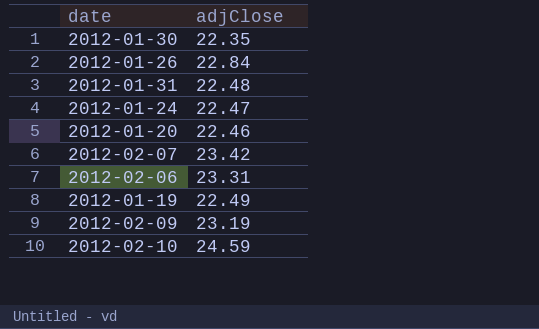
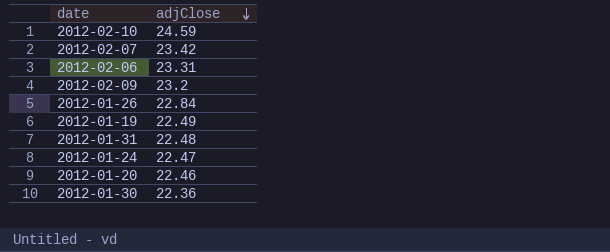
row order: none -> adjClose descending
2012-02-09 | adjClose: 23.19 -> 23.2
2012-01-30 | adjClose: 22.35 -> 22.36

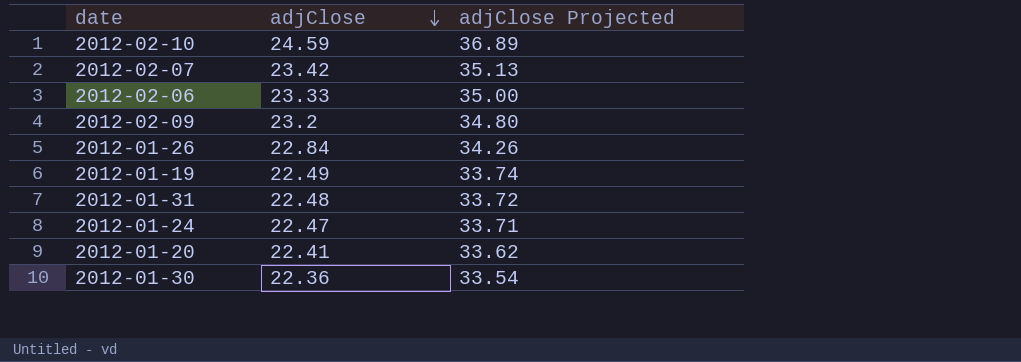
column adjClose Projected | formula: none -> [adjClose] * 1.5
2012-02-06 | adjClose: 23.31 -> 23.33
2012-01-20 | adjClose: 22.46 -> 22.41

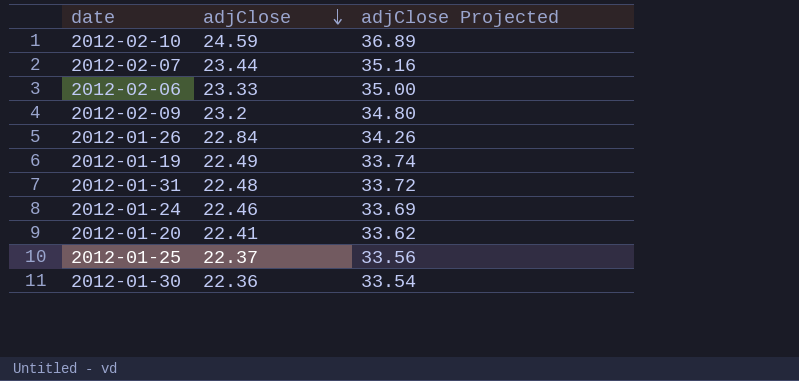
2012-02-07 | adjClose: 23.42 -> 23.44
2012-02-07 | adjClose Projected: 35.13 -> 35.16
2012-01-24 | adjClose: 22.47 -> 22.46
2012-01-24 | adjClose Projected: 33.71 -> 33.69
row 2012-01-25: none -> 22.37 | 33.56

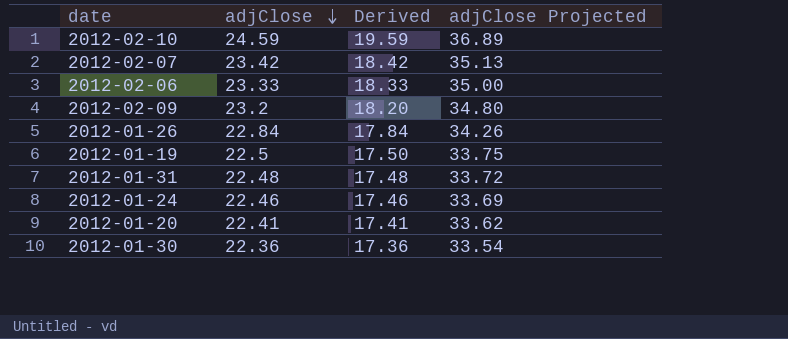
column Derived | formula: none -> [adjClose] - 5
row 2012-01-25: 22.37 | 33.56 -> none
2012-02-07 | adjClose: 23.44 -> 23.42
2012-02-07 | adjClose Projected: 35.16 -> 35.13
2012-01-19 | adjClose: 22.49 -> 22.5
2012-01-19 | adjClose Projected: 33.74 -> 33.75

